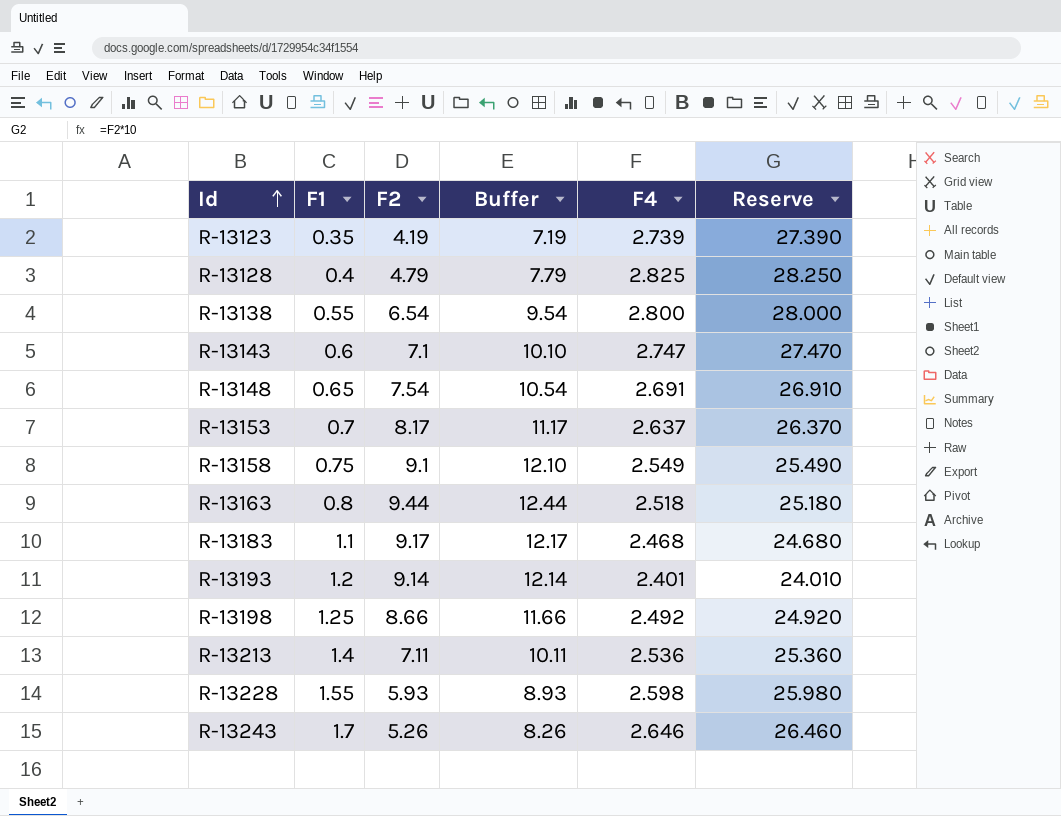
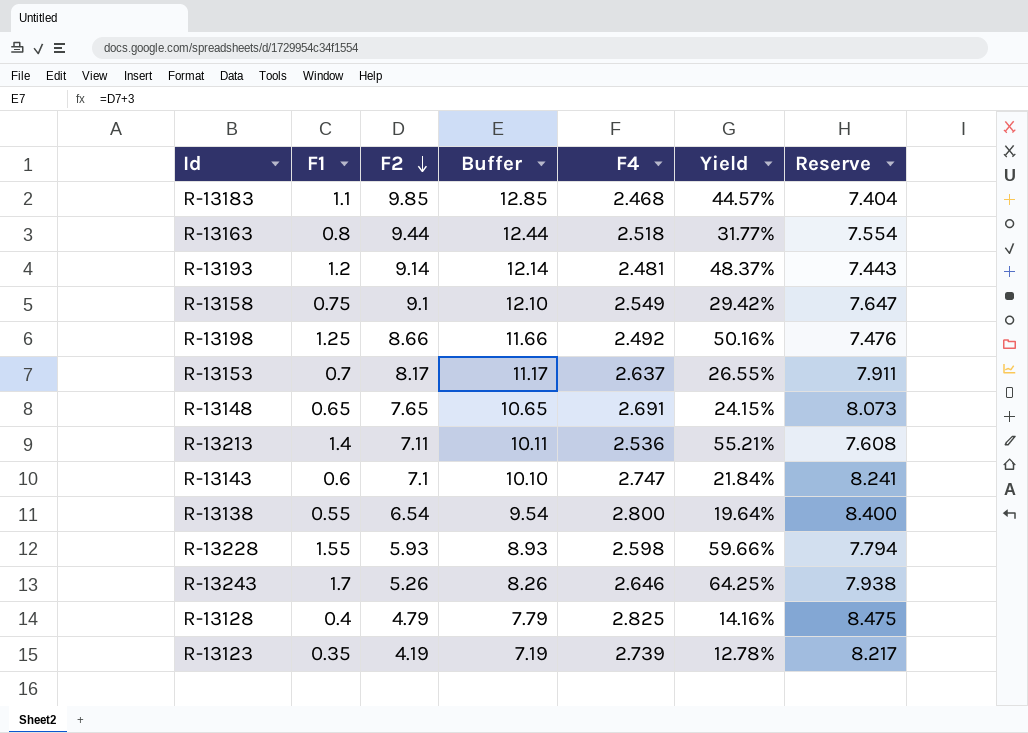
row order: Id ascending -> F2 descending
column Yield | formula: none -> [F1] / [F4]
column Reserve | formula: [F4] * 10 -> [F4] * 3
R-13183 | F2: 9.17 -> 9.85
R-13183 | Buffer: 12.17 -> 12.85
R-13193 | F4: 2.401 -> 2.481
R-13148 | F2: 7.54 -> 7.65
R-13148 | Buffer: 10.54 -> 10.65

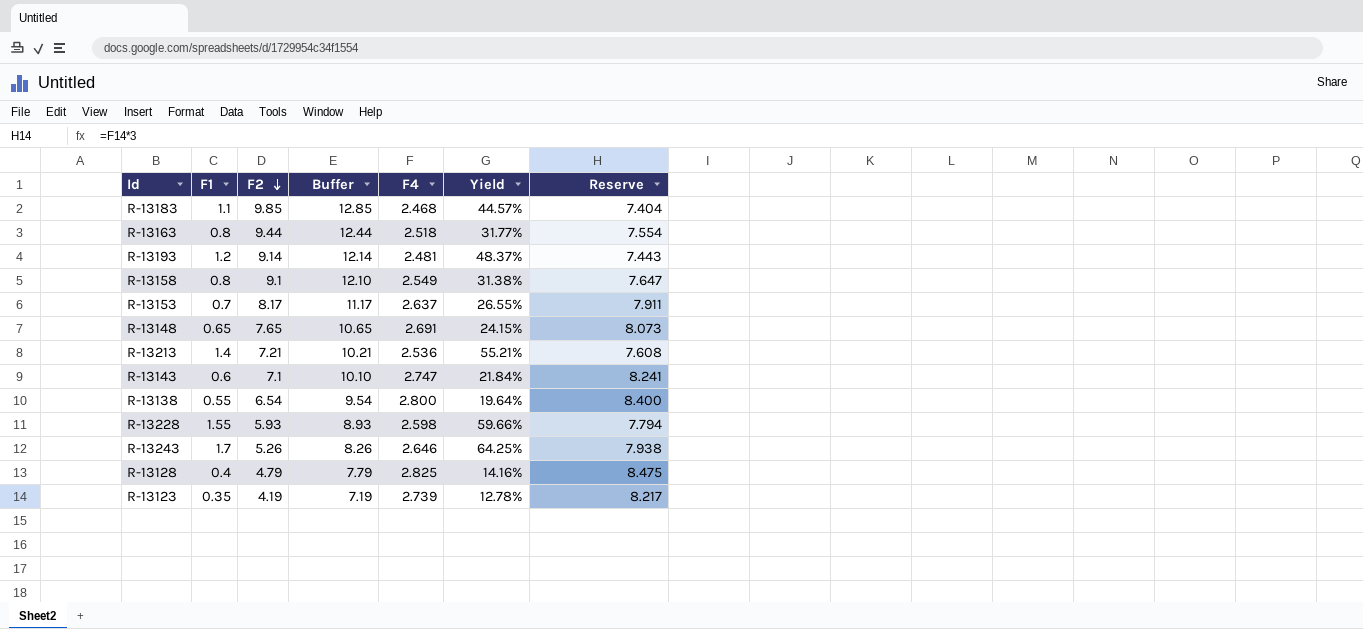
row R-13198: 1.25 | 8.66 | 11.66 | 2.492 | 50.16% | 7.476 -> none
R-13158 | F1: 0.75 -> 0.8
R-13158 | Yield: 29.42% -> 31.38%
R-13213 | F2: 7.11 -> 7.21
R-13213 | Buffer: 10.11 -> 10.21

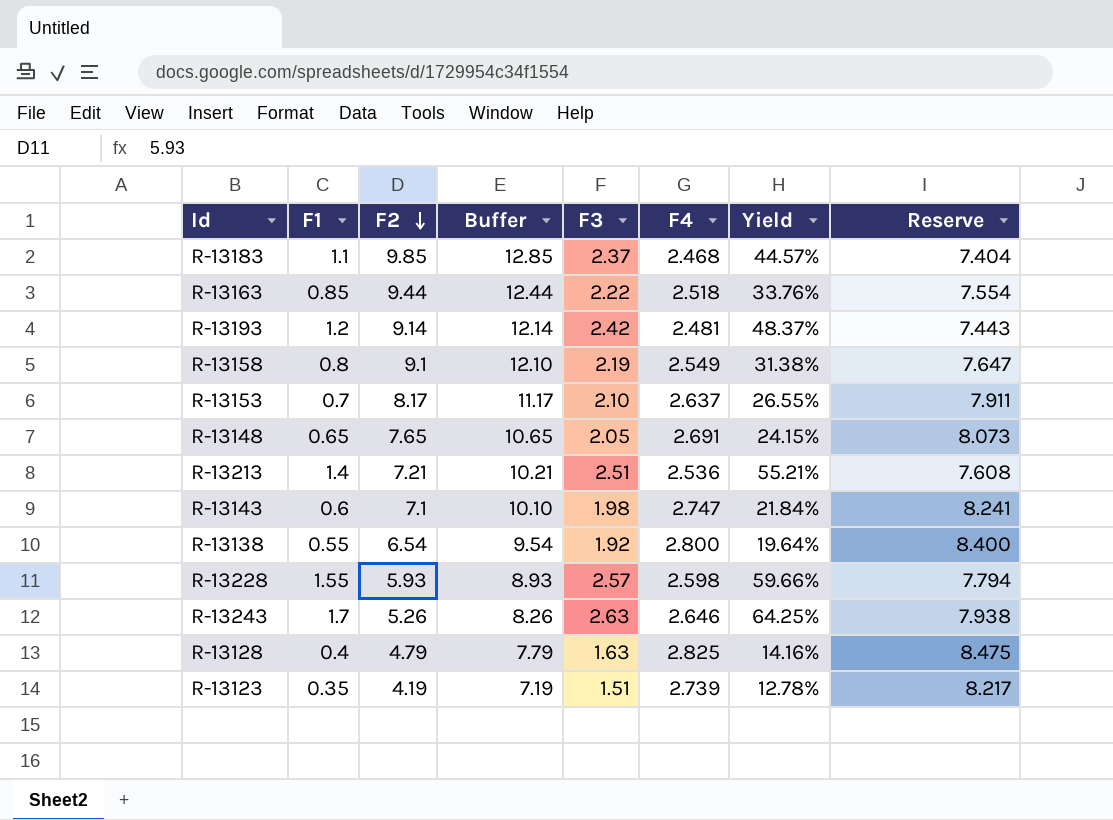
column F3 | position: none -> 5
R-13163 | F1: 0.8 -> 0.85
R-13163 | Yield: 31.77% -> 33.76%

